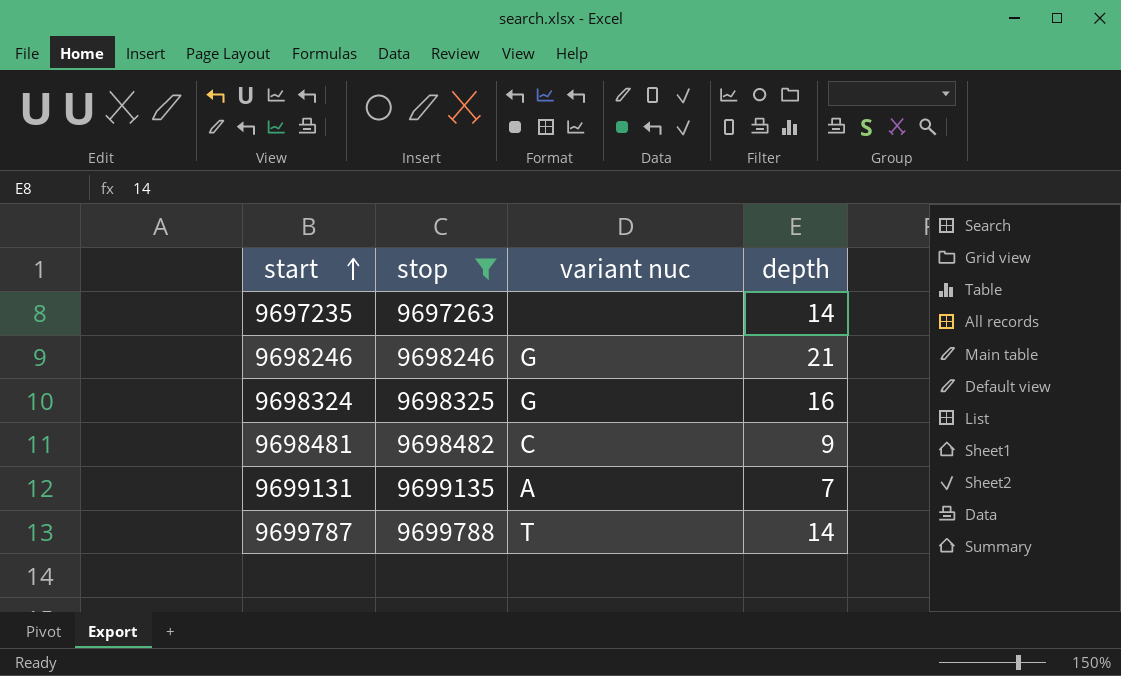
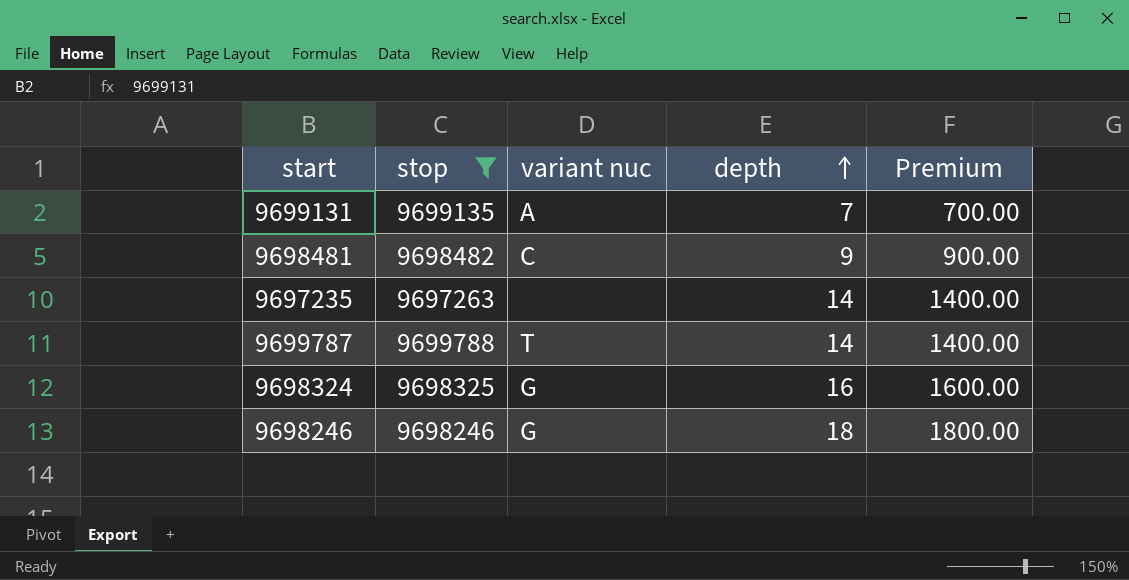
row order: start ascending -> depth ascending
column Premium | formula: none -> [depth] * 100
9698246 | depth: 21 -> 18

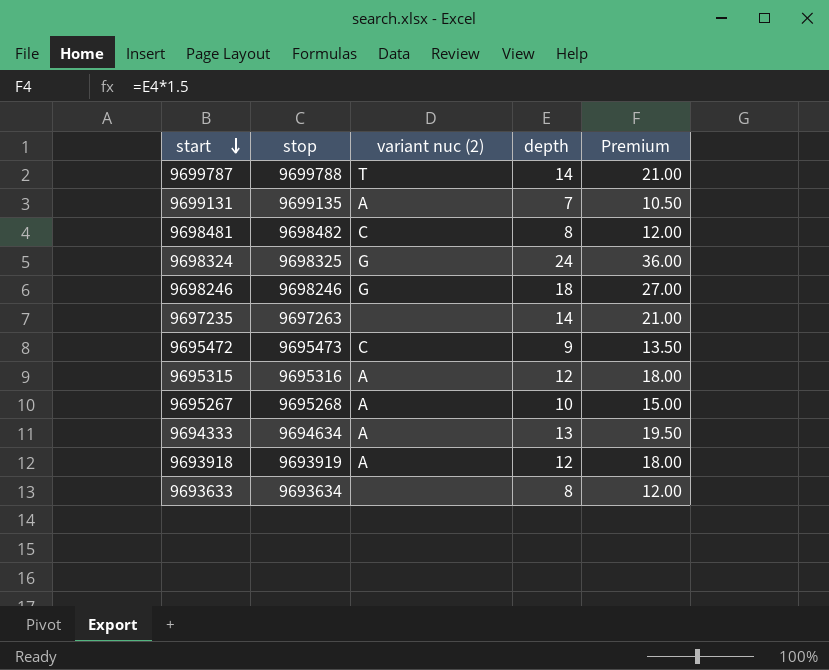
filter: stop >= 9697263 -> none
row order: depth ascending -> start descending
column name: variant nuc -> variant nuc (2)
column Premium | formula: [depth] * 100 -> [depth] * 1.5
9698481 | depth: 9 -> 8
9698324 | depth: 16 -> 24

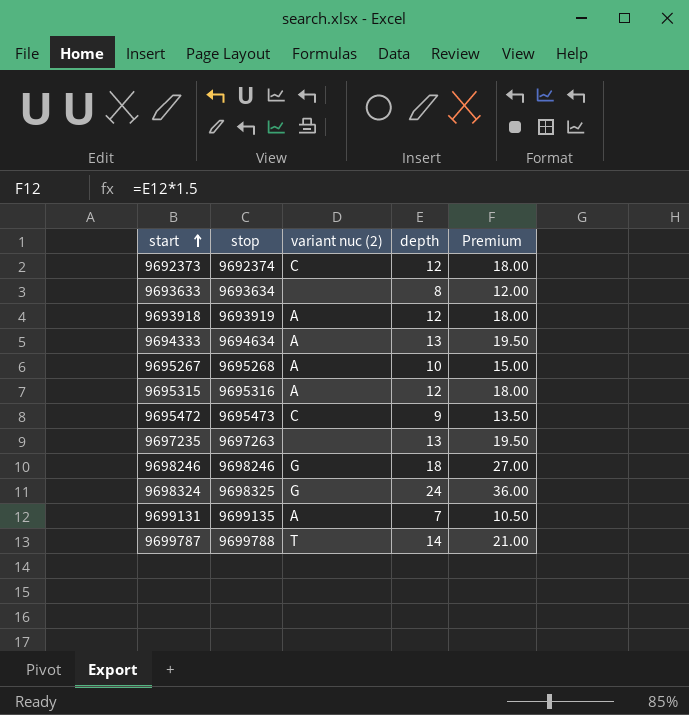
row order: start descending -> start ascending
row 9698481: 9698482 | C | 8 | 12.00 -> none
row 9692373: none -> 9692374 | C | 12 | 18.00
9697235 | depth: 14 -> 13
9697235 | Premium: 21.00 -> 19.50

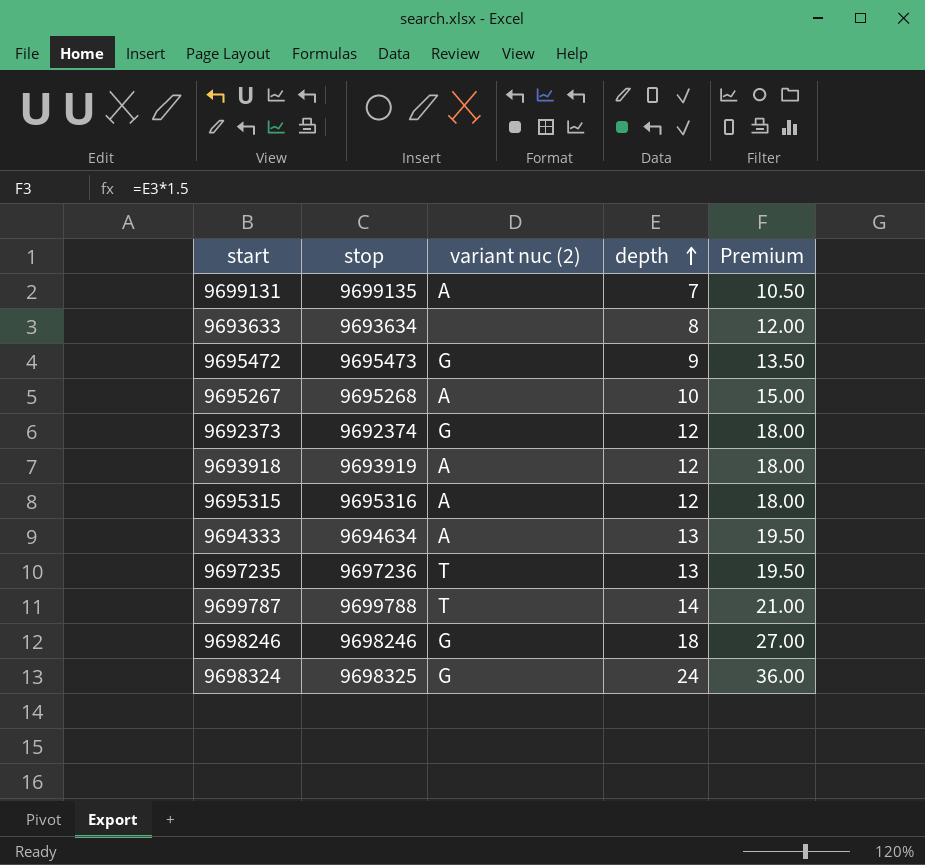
row order: start ascending -> depth ascending
9695472 | variant nuc (2): C -> G
9692373 | variant nuc (2): C -> G
9697235 | stop: 9697263 -> 9697236
9697235 | variant nuc (2): none -> T

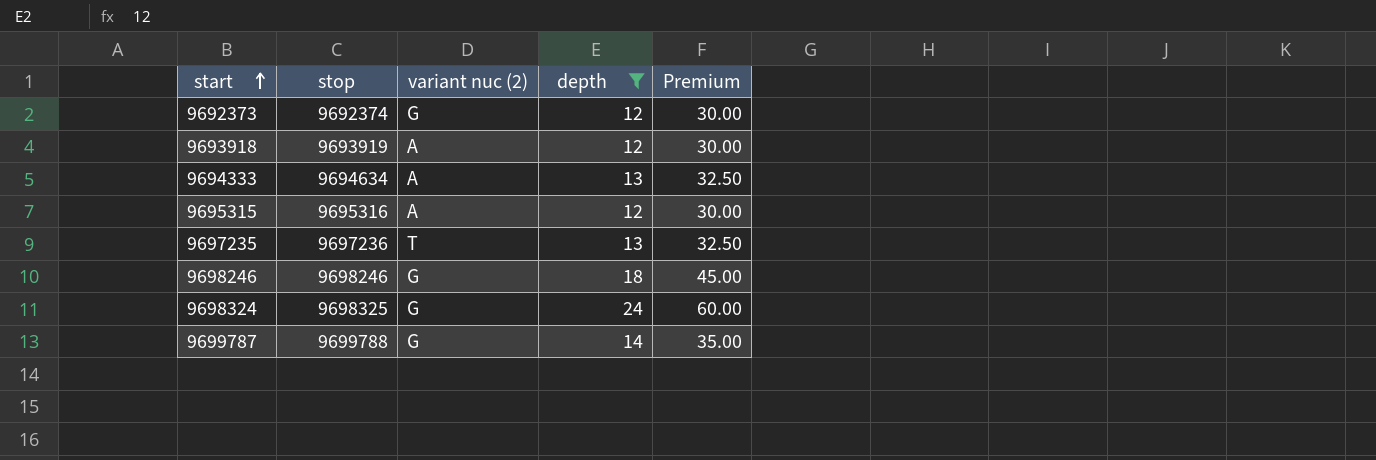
filter: none -> depth >= 12
row order: depth ascending -> start ascending
column Premium | formula: [depth] * 1.5 -> [depth] * 2.5
9699787 | variant nuc (2): T -> G

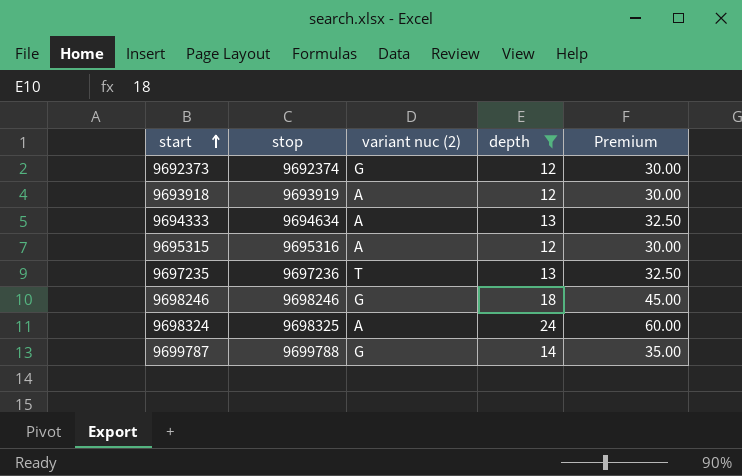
9698324 | variant nuc (2): G -> A

